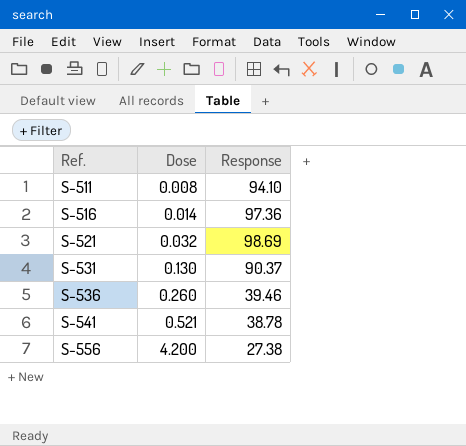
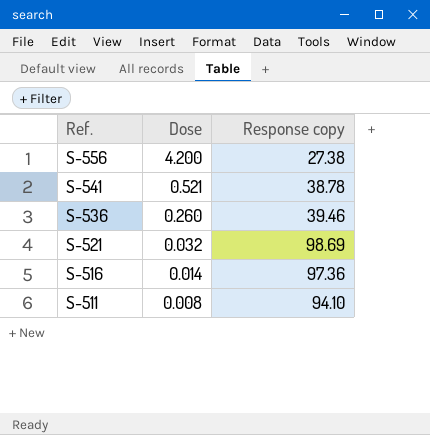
row order: Ref. ascending -> Ref. descending
column name: Response -> Response copy
row S-531: 0.130 | 90.37 -> none

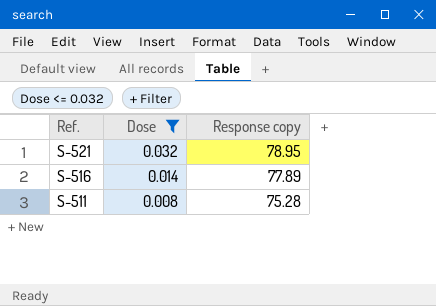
filter: none -> Dose <= 0.032
S-521 | Response copy: 98.69 -> 78.95
S-516 | Response copy: 97.36 -> 77.89
S-511 | Response copy: 94.10 -> 75.28

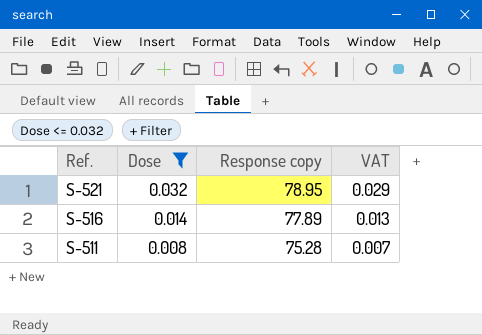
column VAT | formula: none -> [Dose] * 0.9

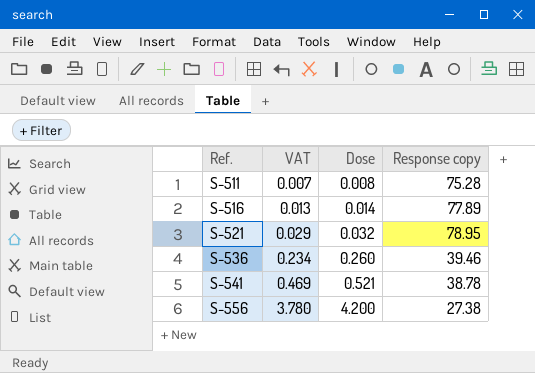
filter: Dose <= 0.032 -> none
row order: Ref. descending -> Ref. ascending
column VAT | position: 4 -> 2

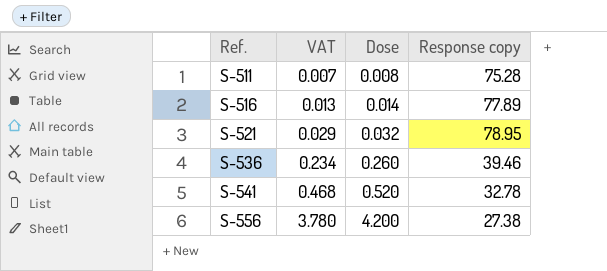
S-541 | VAT: 0.469 -> 0.468
S-541 | Dose: 0.521 -> 0.520
S-541 | Response copy: 38.78 -> 32.78

